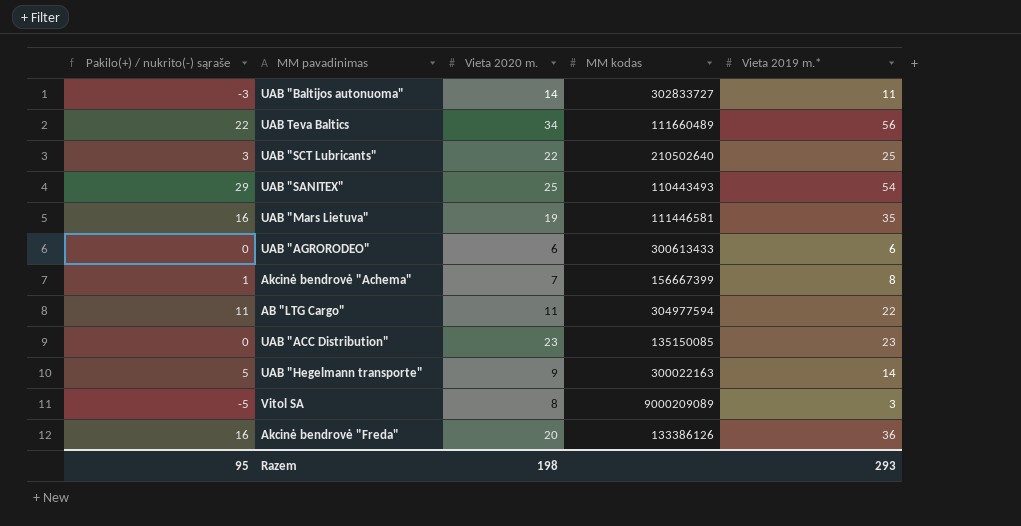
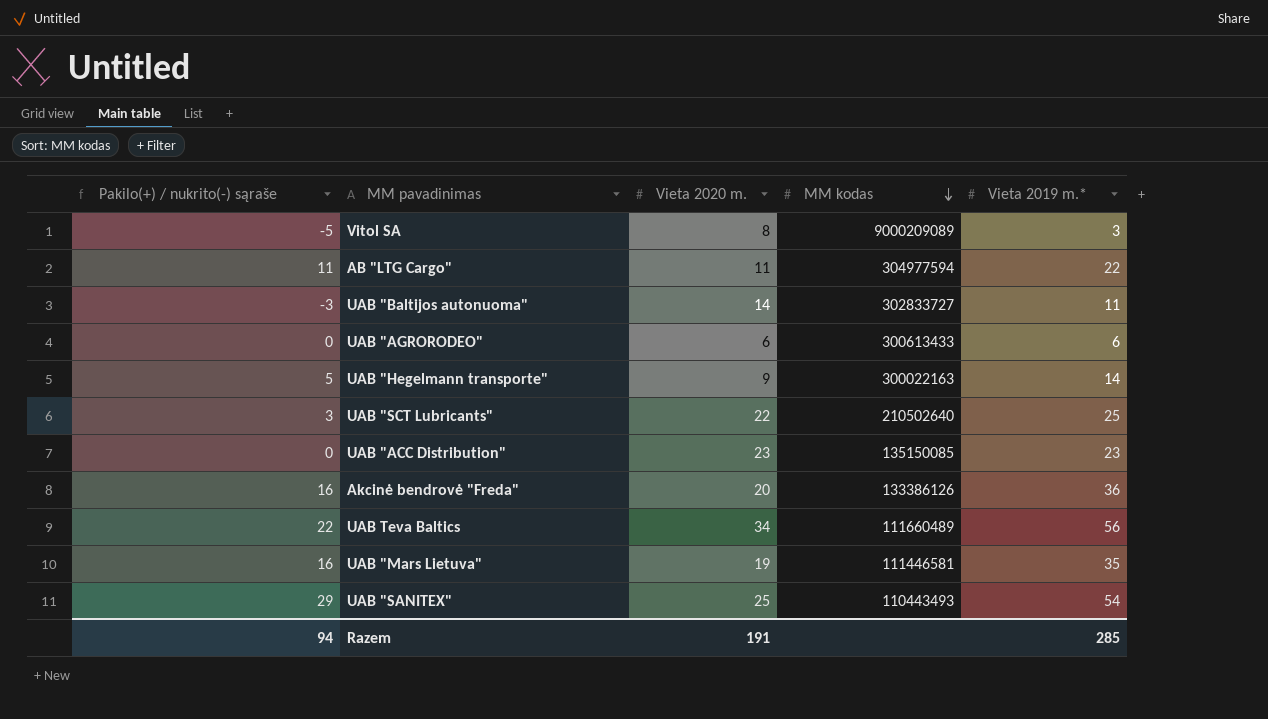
row order: none -> MM kodas descending
row Akcinė bendrovė "Achema": 1 | 7 | 156667399 | 8 -> none
Razem | Pakilo(+) / nukrito(-) sąraše: 95 -> 94
Razem | Vieta 2020 m.: 198 -> 191
Razem | Vieta 2019 m.*: 293 -> 285

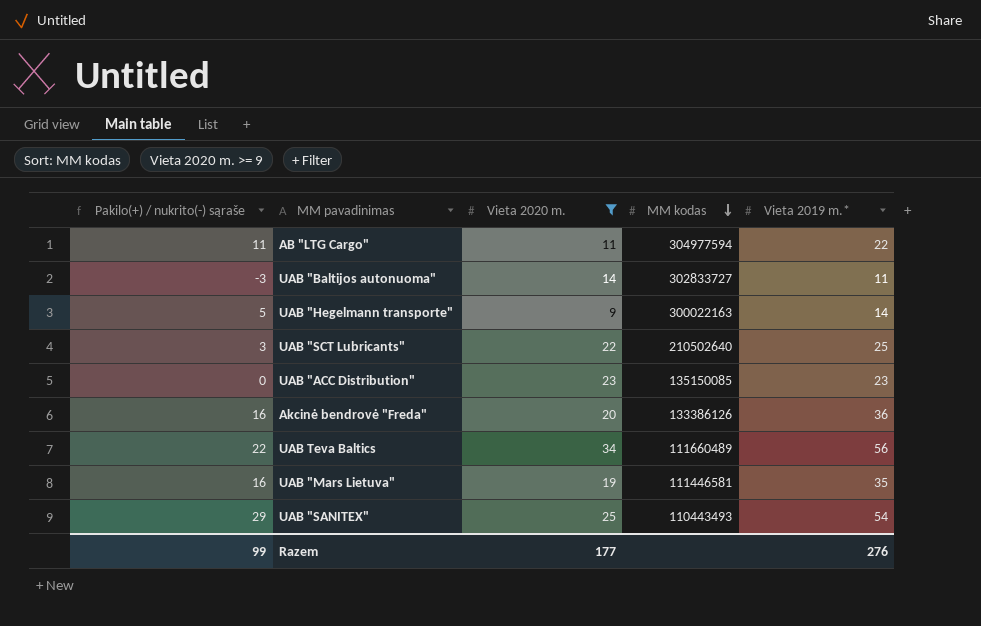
filter: none -> Vieta 2020 m. >= 9
Razem | Pakilo(+) / nukrito(-) sąraše: 94 -> 99
Razem | Vieta 2020 m.: 191 -> 177
Razem | Vieta 2019 m.*: 285 -> 276

